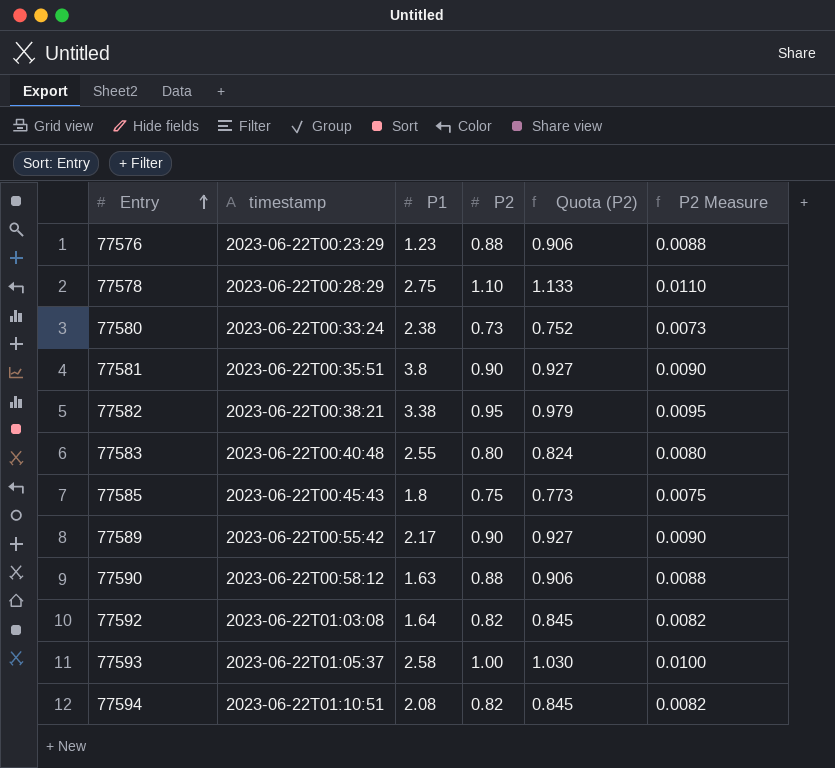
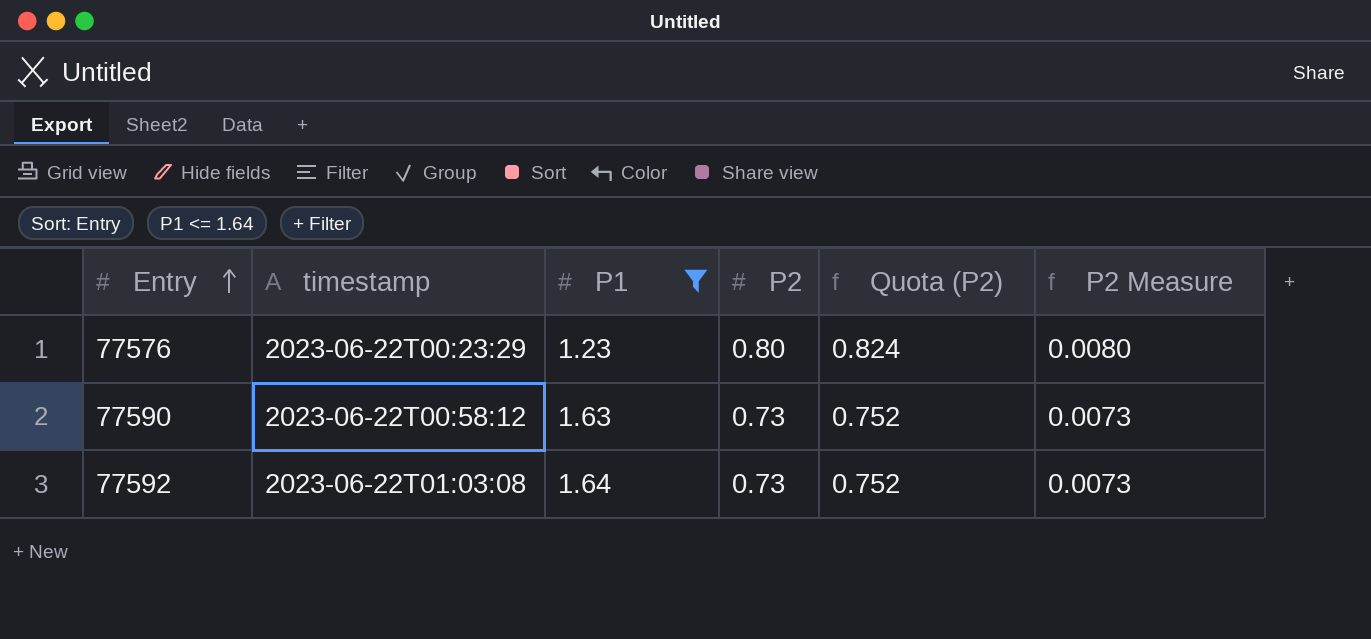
filter: none -> P1 <= 1.64
77576 | P2: 0.88 -> 0.80
77576 | Quota (P2): 0.906 -> 0.824
77576 | P2 Measure: 0.0088 -> 0.0080
77590 | P2: 0.88 -> 0.73
77590 | Quota (P2): 0.906 -> 0.752
77590 | P2 Measure: 0.0088 -> 0.0073
77592 | P2: 0.82 -> 0.73
77592 | Quota (P2): 0.845 -> 0.752
77592 | P2 Measure: 0.0082 -> 0.0073

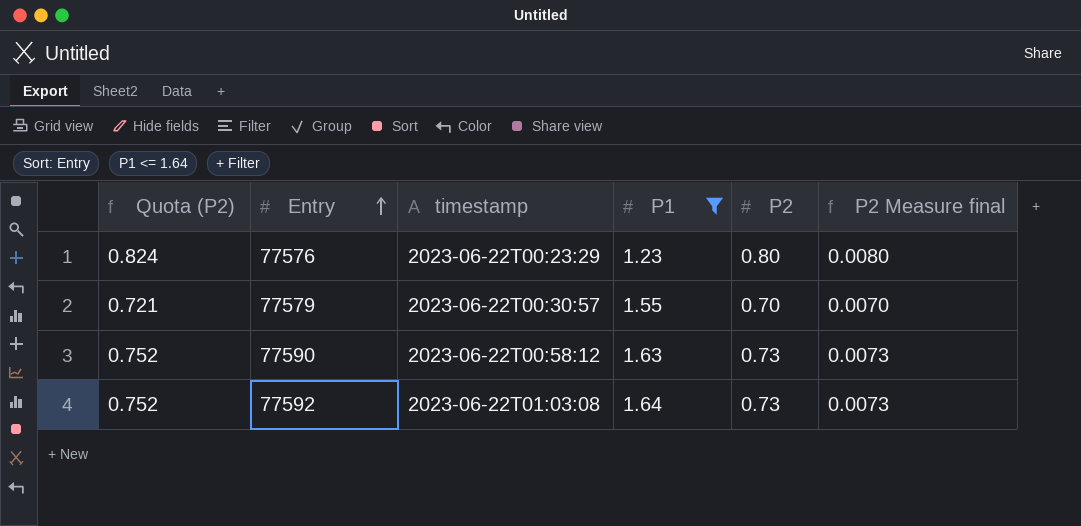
column Quota (P2) | position: 5 -> 1
column name: P2 Measure -> P2 Measure final
row 77579: none -> 0.721 | 2023-06-22T00:30:57 | 1.55 | 0.70 | 0.0070

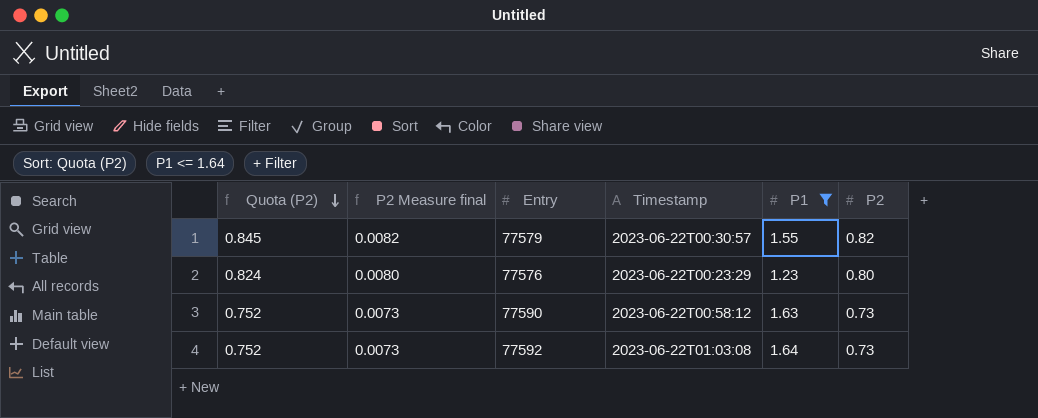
row order: Entry ascending -> Quota (P2) descending
column P2 Measure final | position: 6 -> 2
column name: timestamp -> Timestamp
77579 | Quota (P2): 0.721 -> 0.845
77579 | P2 Measure final: 0.0070 -> 0.0082
77579 | P2: 0.70 -> 0.82

